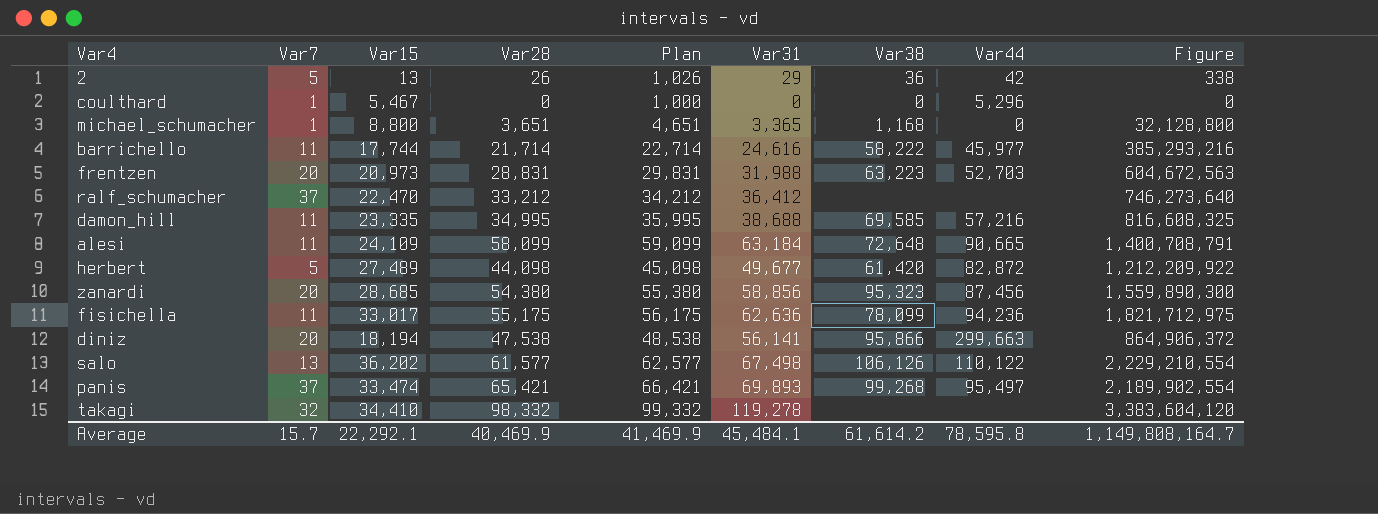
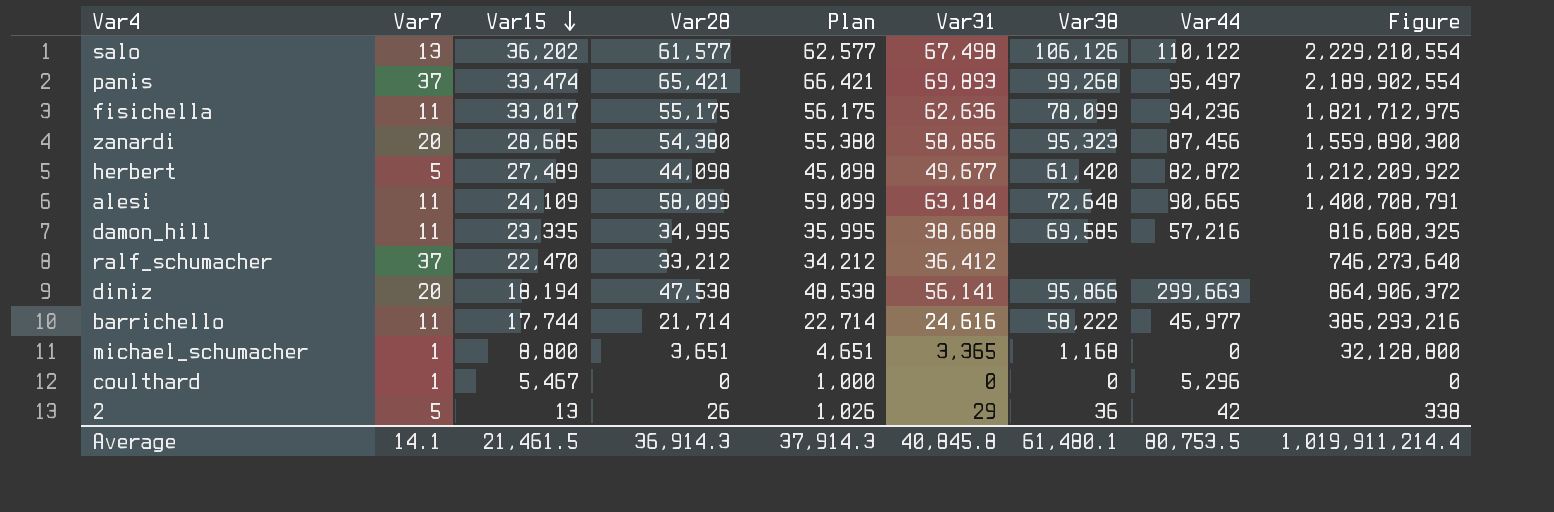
row order: none -> Var15 descending
row frentzen: 20 | 20,973 | 28,831 | 29,831 | 31,988 | 63,223 | 52,703 | 604,672,563 -> none
row takagi: 32 | 34,410 | 98,332 | 99,332 | 119,278 | none | none | 3,383,604,120 -> none
Average | Var7: 15.7 -> 14.1
Average | Var15: 22,292.1 -> 21,461.5
Average | Var28: 40,469.9 -> 36,914.3
Average | Plan: 41,469.9 -> 37,914.3
Average | Var31: 45,484.1 -> 40,845.8
Average | Var38: 61,614.2 -> 61,480.1
Average | Var44: 78,595.8 -> 80,753.5
Average | Figure: 1,149,808,164.7 -> 1,019,911,214.4

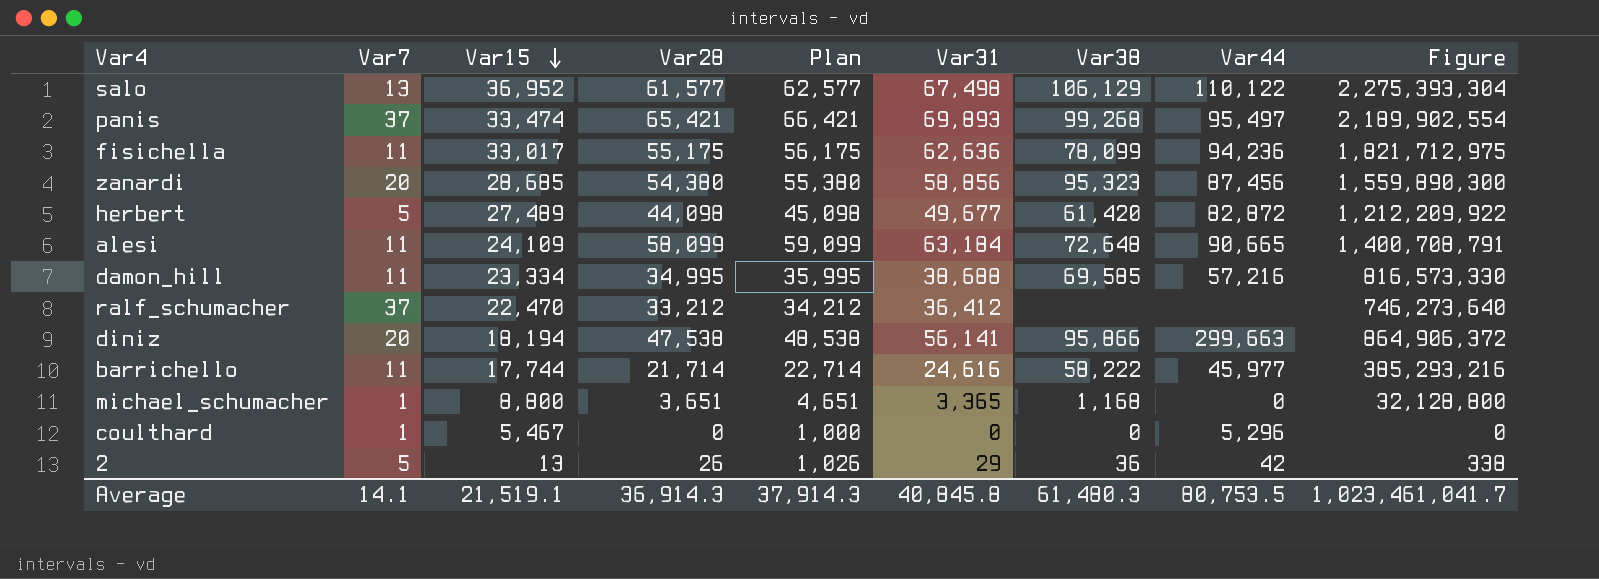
salo | Var15: 36,202 -> 36,952
salo | Var38: 106,126 -> 106,129
salo | Figure: 2,229,210,554 -> 2,275,393,304
damon_hill | Var15: 23,335 -> 23,334
damon_hill | Figure: 816,608,325 -> 816,573,330
Average | Var15: 21,461.5 -> 21,519.1
Average | Var38: 61,480.1 -> 61,480.3
Average | Figure: 1,019,911,214.4 -> 1,023,461,041.7

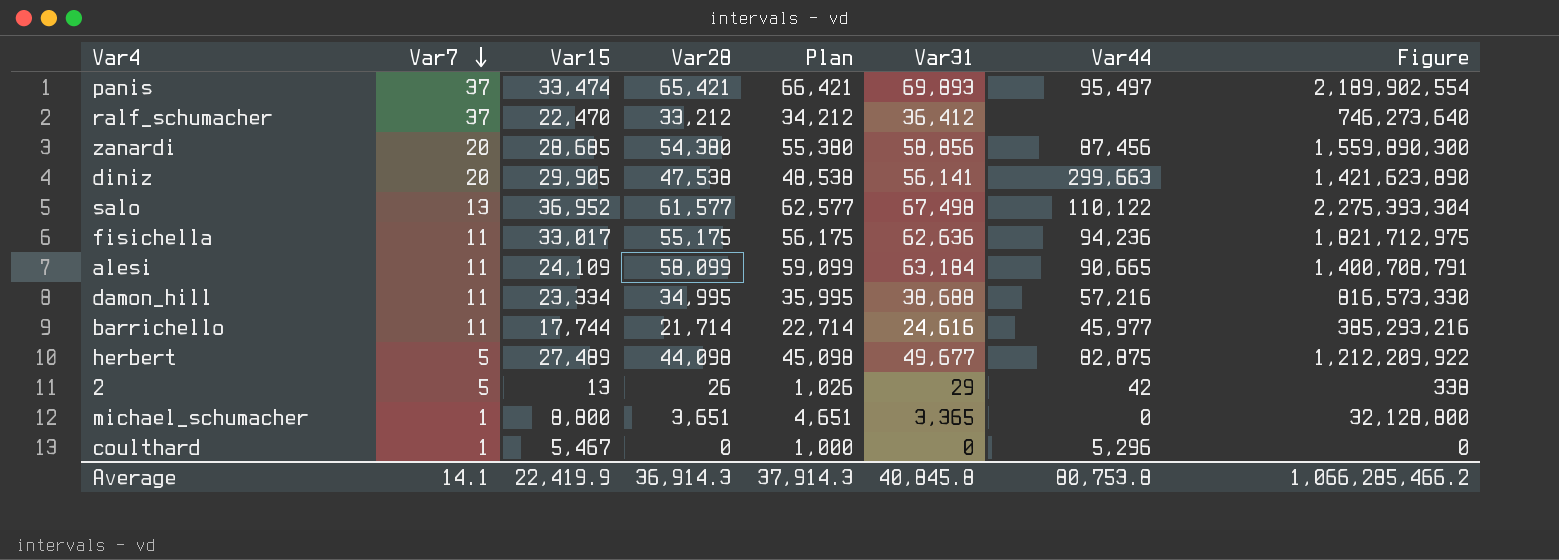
row order: Var15 descending -> Var7 descending
column Var38 | position: 7 -> none
diniz | Var15: 18,194 -> 29,905
diniz | Figure: 864,906,372 -> 1,421,623,890
herbert | Var44: 82,872 -> 82,875
Average | Var15: 21,519.1 -> 22,419.9
Average | Var44: 80,753.5 -> 80,753.8
Average | Figure: 1,023,461,041.7 -> 1,066,285,466.2

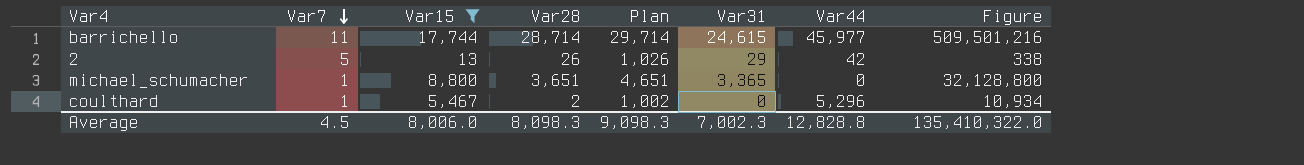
filter: none -> Var15 <= 17,744
barrichello | Var28: 21,714 -> 28,714
barrichello | Plan: 22,714 -> 29,714
barrichello | Var31: 24,616 -> 24,615
barrichello | Figure: 385,293,216 -> 509,501,216
coulthard | Var28: 0 -> 2
coulthard | Plan: 1,000 -> 1,002
coulthard | Figure: 0 -> 10,934
Average | Var7: 14.1 -> 4.5
Average | Var15: 22,419.9 -> 8,006.0
Average | Var28: 36,914.3 -> 8,098.3
Average | Plan: 37,914.3 -> 9,098.3
Average | Var31: 40,845.8 -> 7,002.3
Average | Var44: 80,753.8 -> 12,828.8
Average | Figure: 1,066,285,466.2 -> 135,410,322.0

